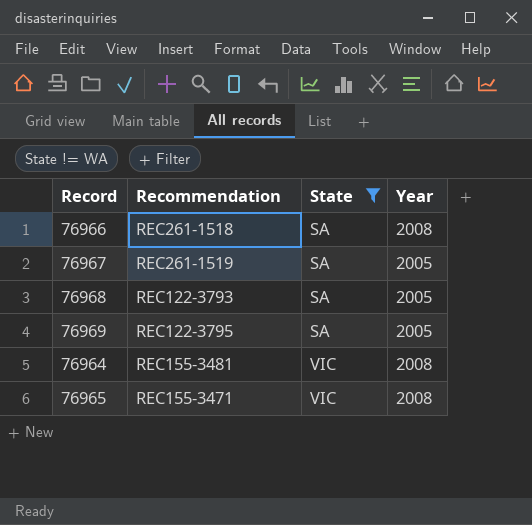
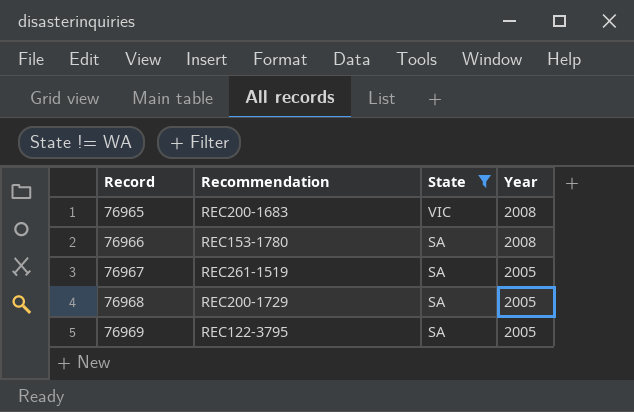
row order: State ascending -> Record ascending
row 76964: REC155-3481 | VIC | 2008 -> none
76965 | Recommendation: REC155-3471 -> REC200-1683
76966 | Recommendation: REC261-1518 -> REC153-1780
76968 | Recommendation: REC122-3793 -> REC200-1729

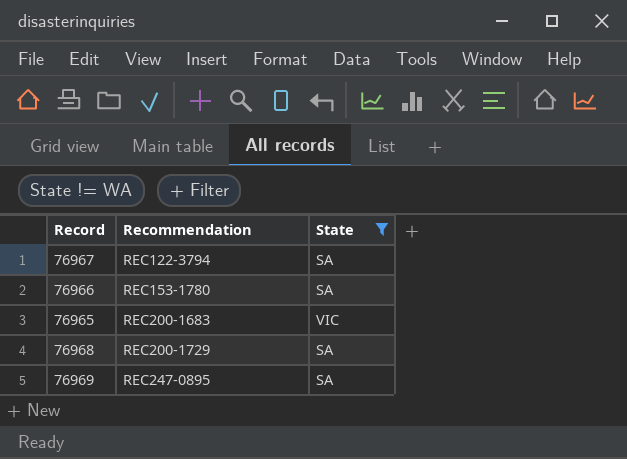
row order: Record ascending -> Recommendation ascending
column Year | position: 4 -> none
76967 | Recommendation: REC261-1519 -> REC122-3794
76969 | Recommendation: REC122-3795 -> REC247-0895

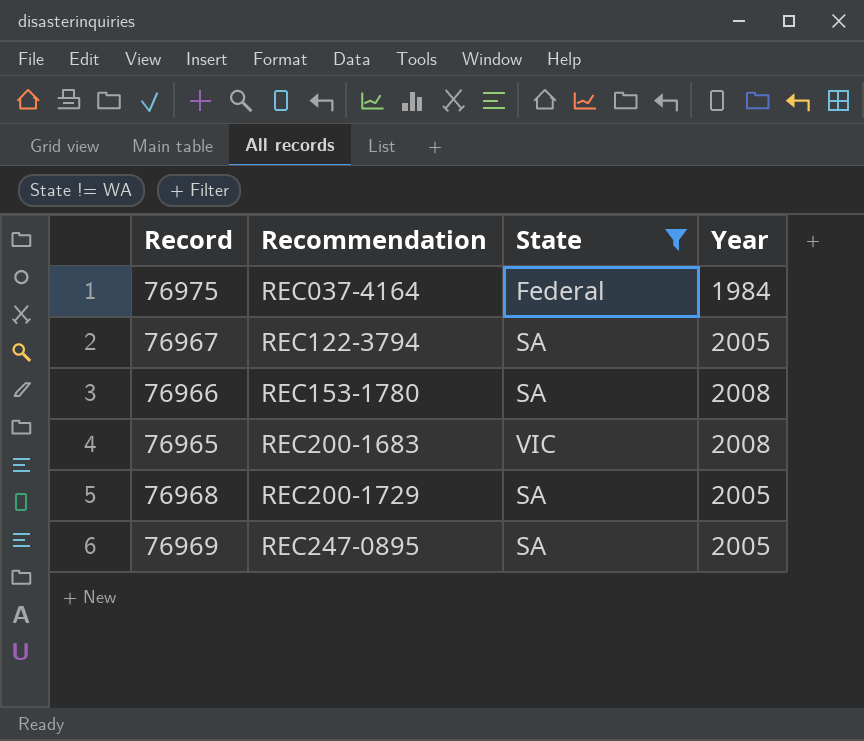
column Year | position: none -> 4
row 76975: none -> REC037-4164 | Federal | 1984

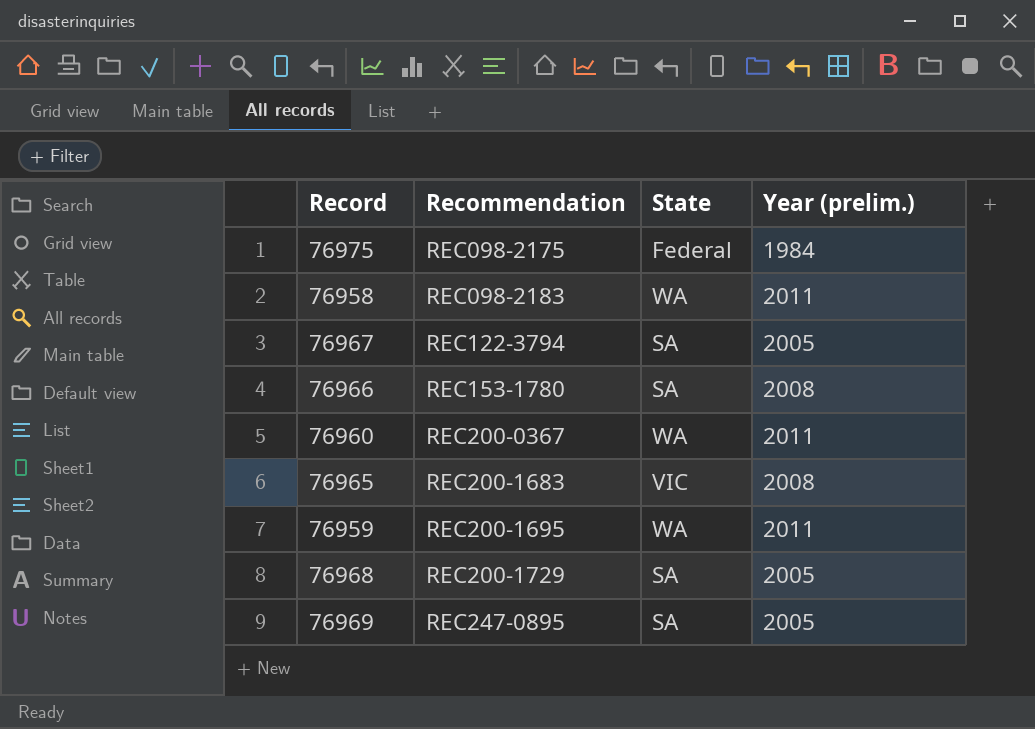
filter: State != WA -> none
column name: Year -> Year (prelim.)
76975 | Recommendation: REC037-4164 -> REC098-2175

